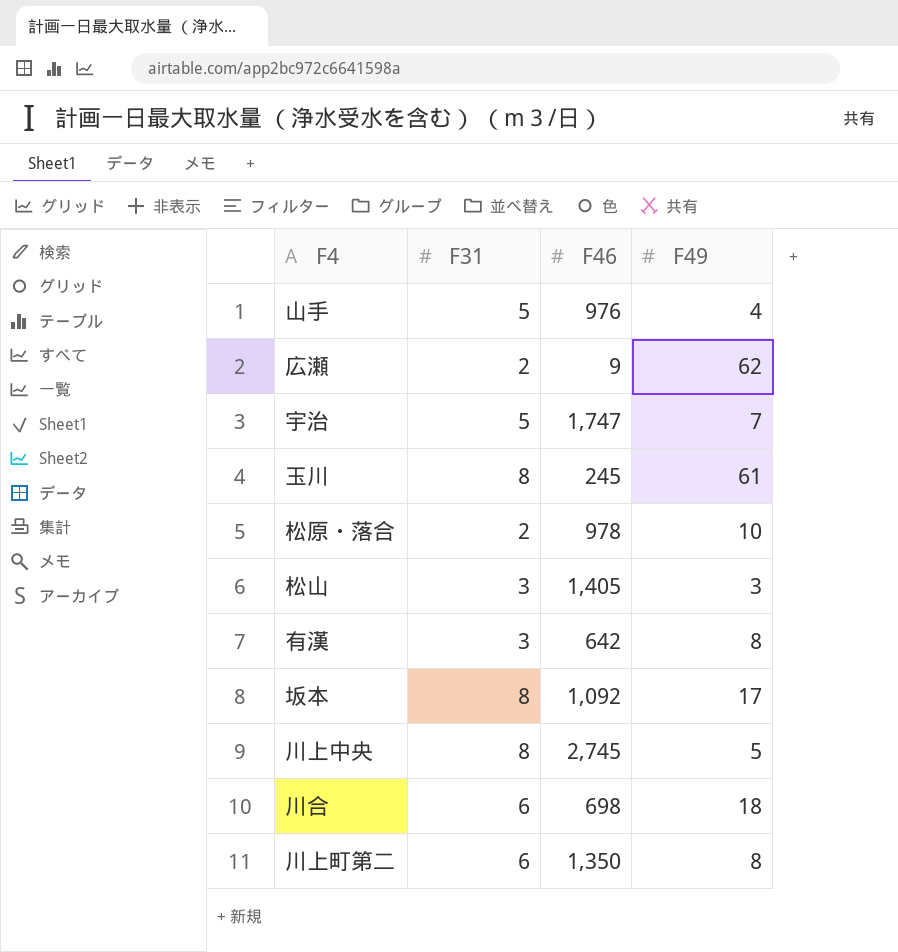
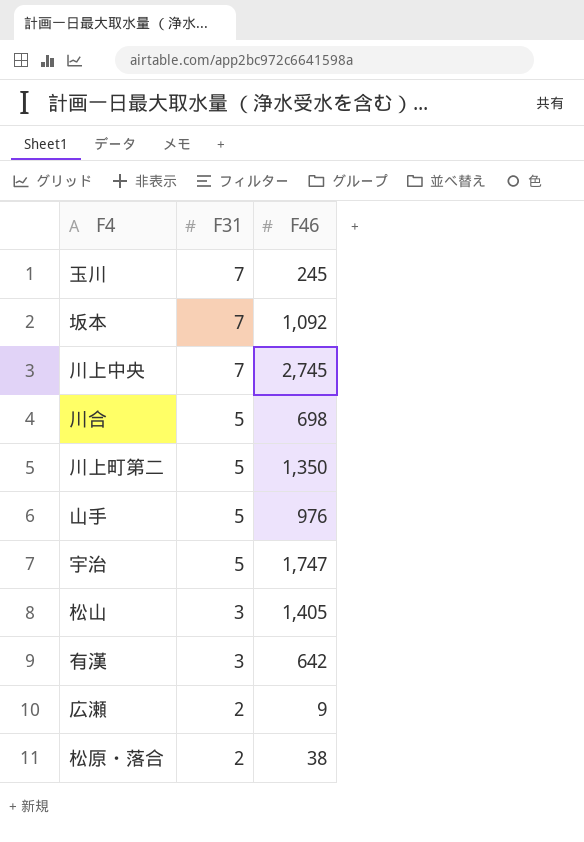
row order: none -> F31 descending
column F49 | position: 4 -> none
玉川 | F31: 8 -> 7
坂本 | F31: 8 -> 7
川上中央 | F31: 8 -> 7
川合 | F31: 6 -> 5
川上町第二 | F31: 6 -> 5
松原・落合 | F46: 978 -> 38

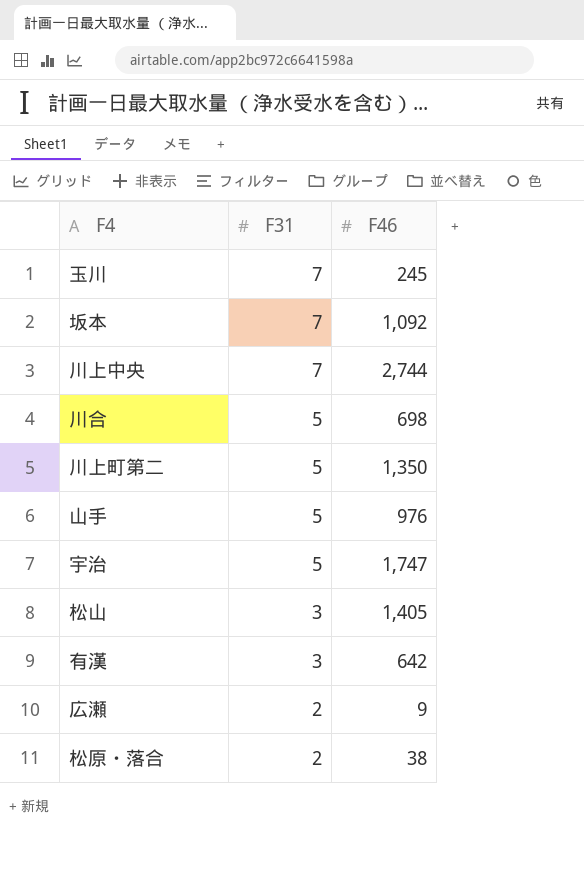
川上中央 | F46: 2,745 -> 2,744

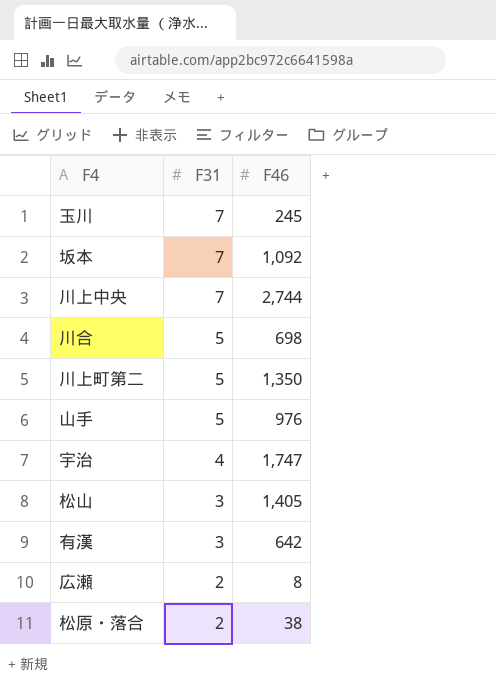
宇治 | F31: 5 -> 4
広瀬 | F46: 9 -> 8

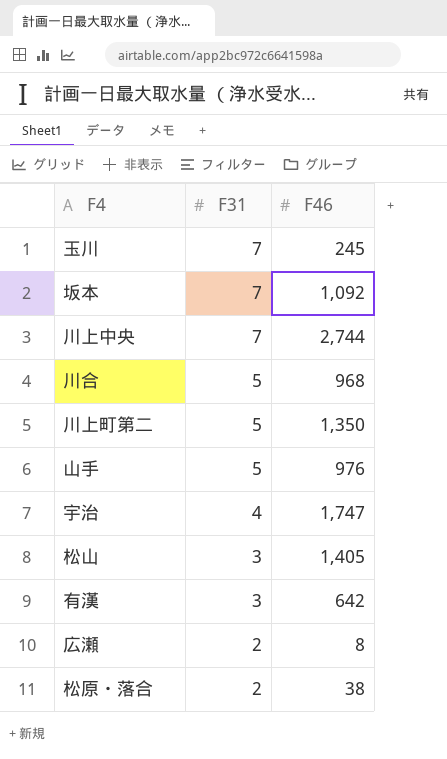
川合 | F46: 698 -> 968

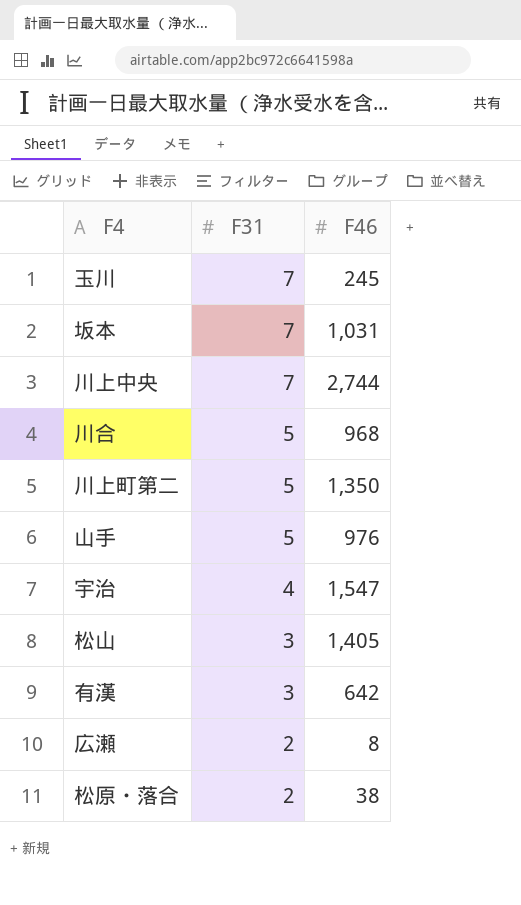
坂本 | F46: 1,092 -> 1,031
宇治 | F46: 1,747 -> 1,547

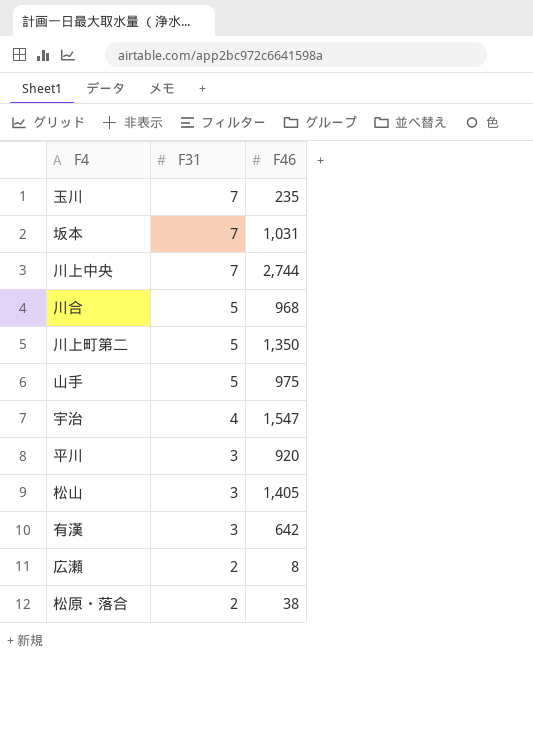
玉川 | F46: 245 -> 235
山手 | F46: 976 -> 975
row 平川: none -> 3 | 920

